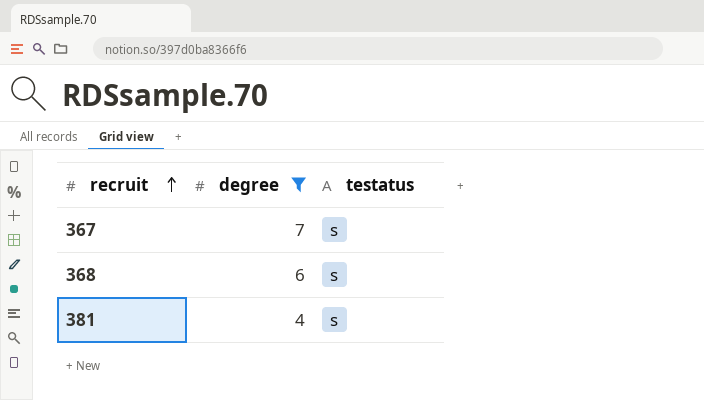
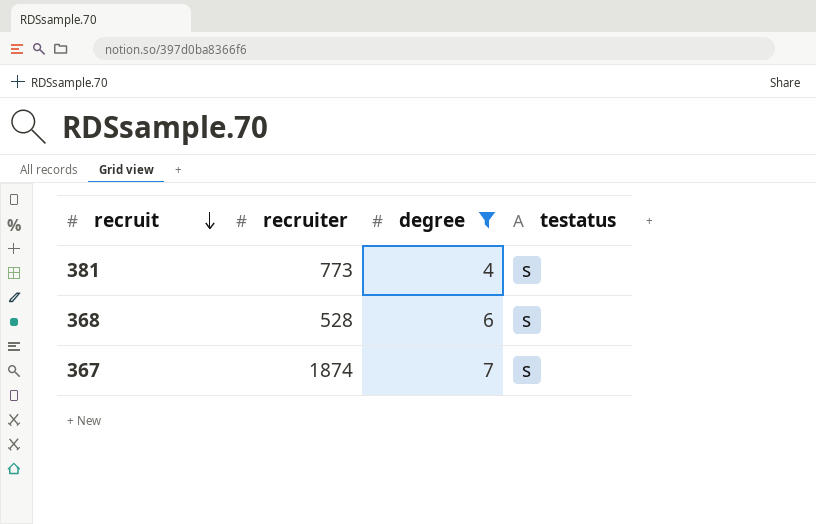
row order: recruit ascending -> recruit descending
column recruiter | position: none -> 2

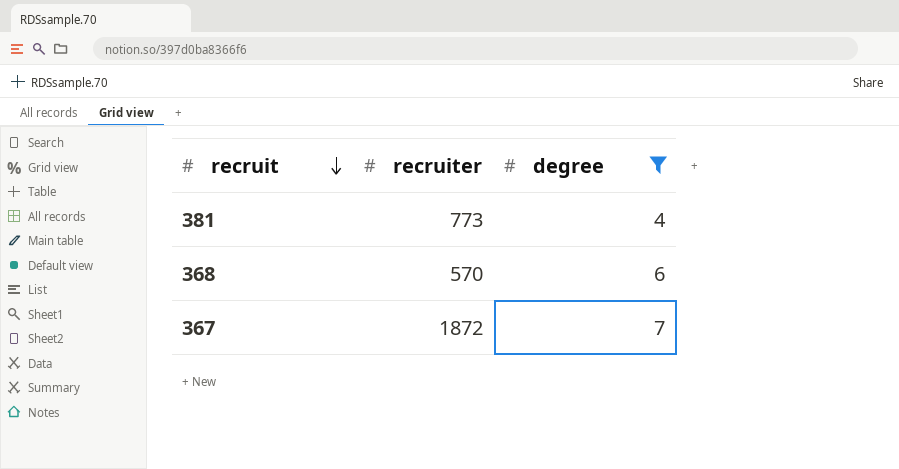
column testatus | position: 4 -> none
368 | recruiter: 528 -> 570
367 | recruiter: 1874 -> 1872

